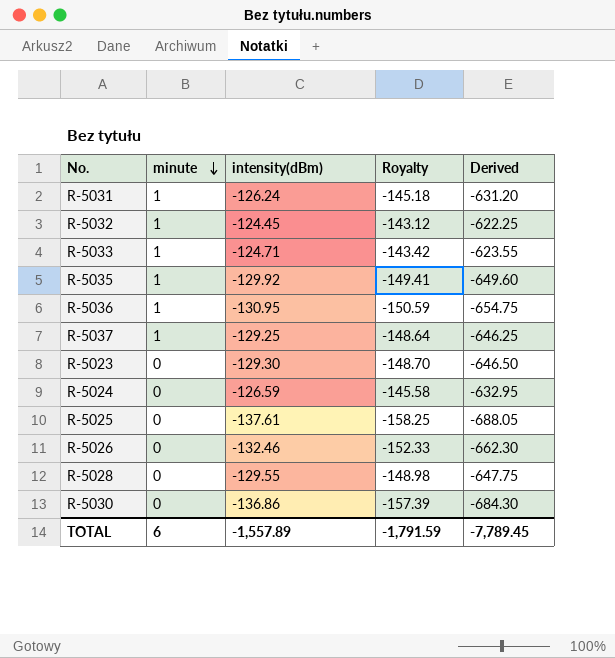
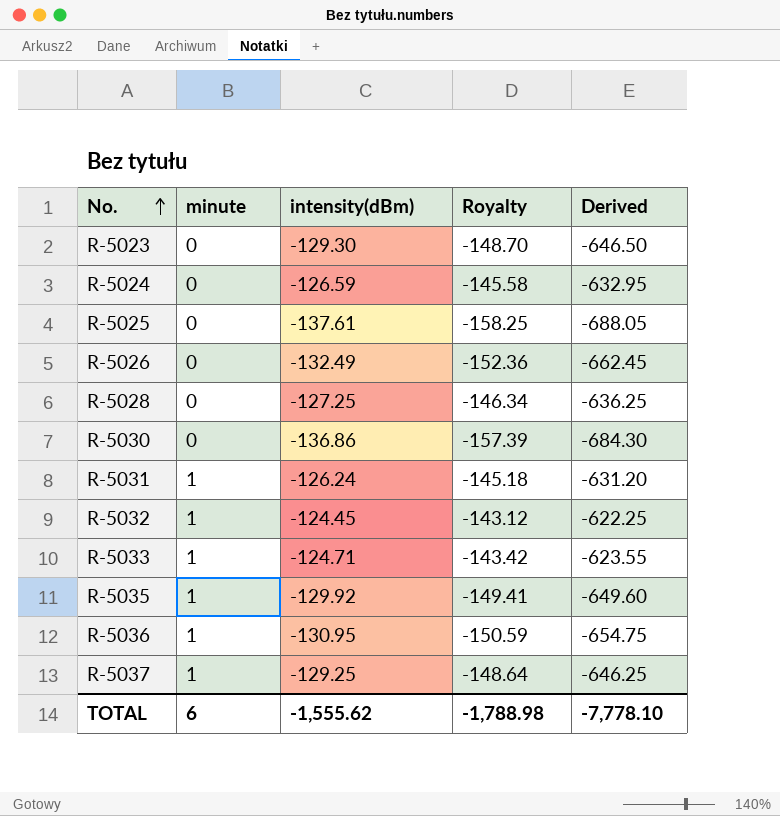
row order: minute descending -> No. ascending
R-5026 | intensity(dBm): -132.46 -> -132.49
R-5026 | Royalty: -152.33 -> -152.36
R-5026 | Derived: -662.30 -> -662.45
R-5028 | intensity(dBm): -129.55 -> -127.25
R-5028 | Royalty: -148.98 -> -146.34
R-5028 | Derived: -647.75 -> -636.25
TOTAL | intensity(dBm): -1,557.89 -> -1,555.62
TOTAL | Royalty: -1,791.59 -> -1,788.98
TOTAL | Derived: -7,789.45 -> -7,778.10

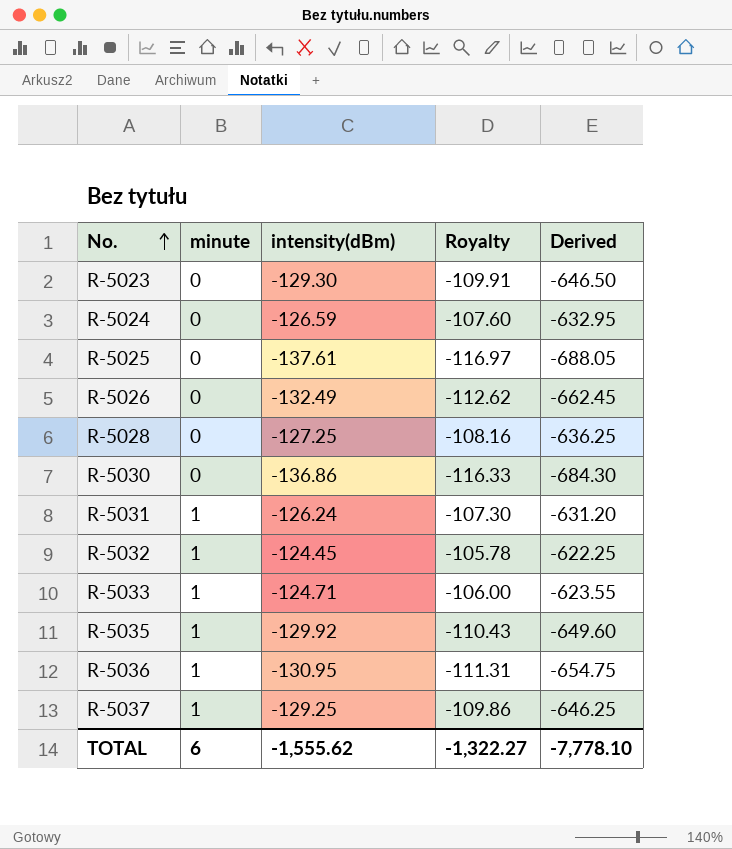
column Royalty | formula: [intensity(dBm)] * 1.15 -> [intensity(dBm)] * 0.85
TOTAL | Royalty: -1,788.98 -> -1,322.27

